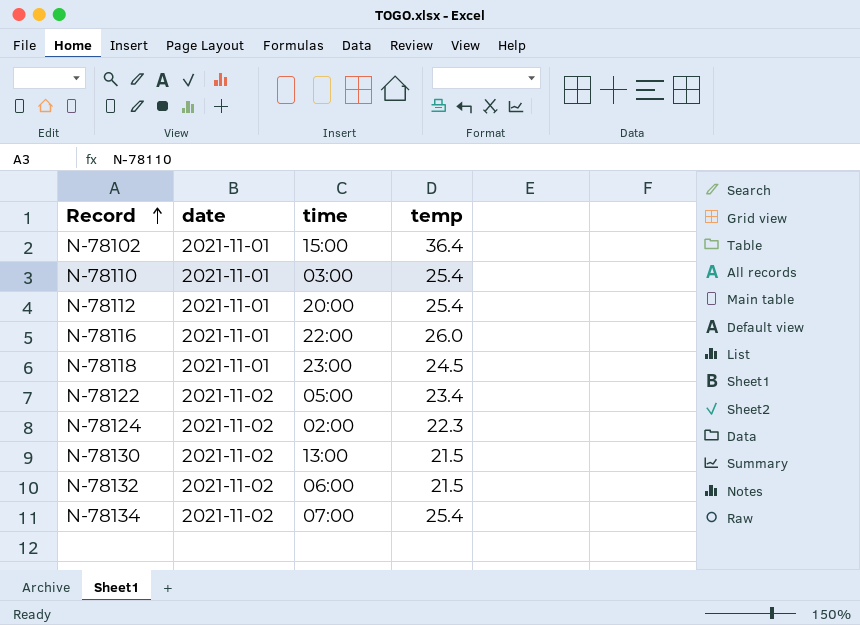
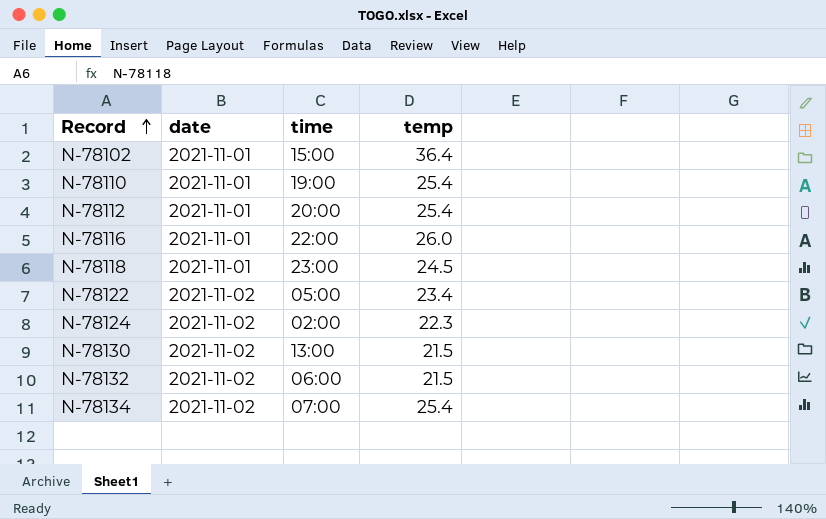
N-78110 | time: 03:00 -> 19:00

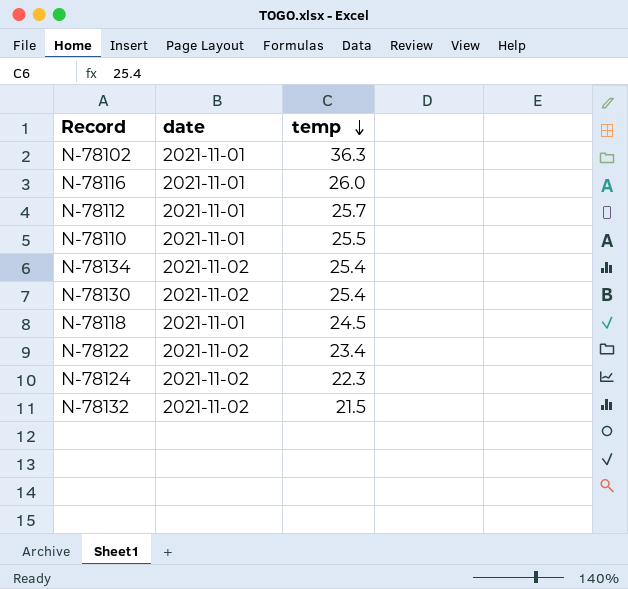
row order: Record ascending -> temp descending
column time | position: 3 -> none
N-78102 | temp: 36.4 -> 36.3
N-78112 | temp: 25.4 -> 25.7
N-78110 | temp: 25.4 -> 25.5
N-78130 | temp: 21.5 -> 25.4

